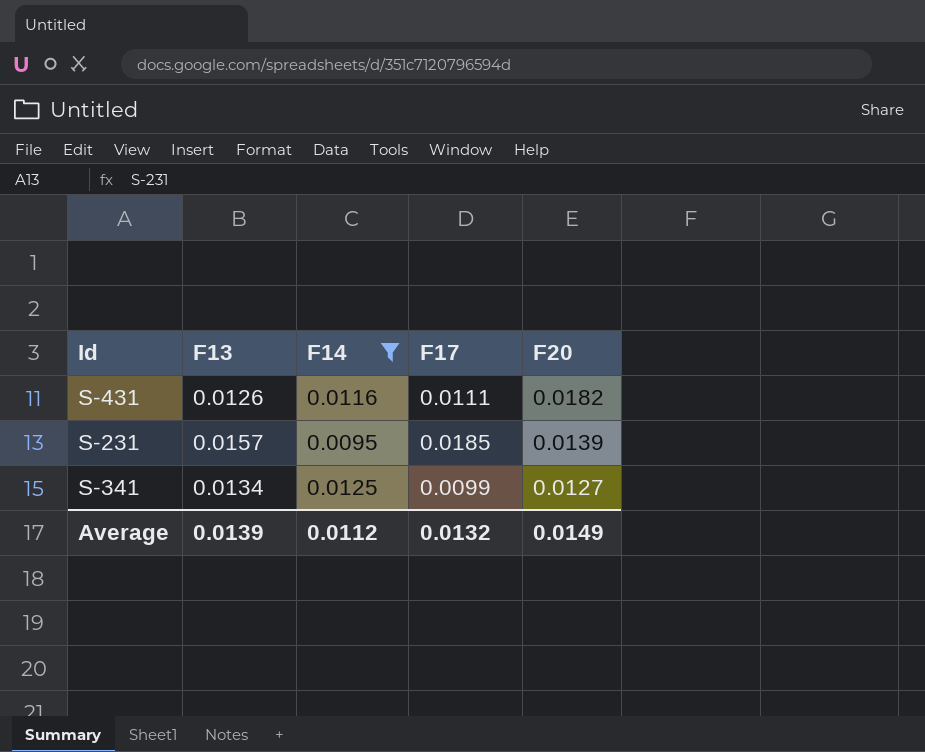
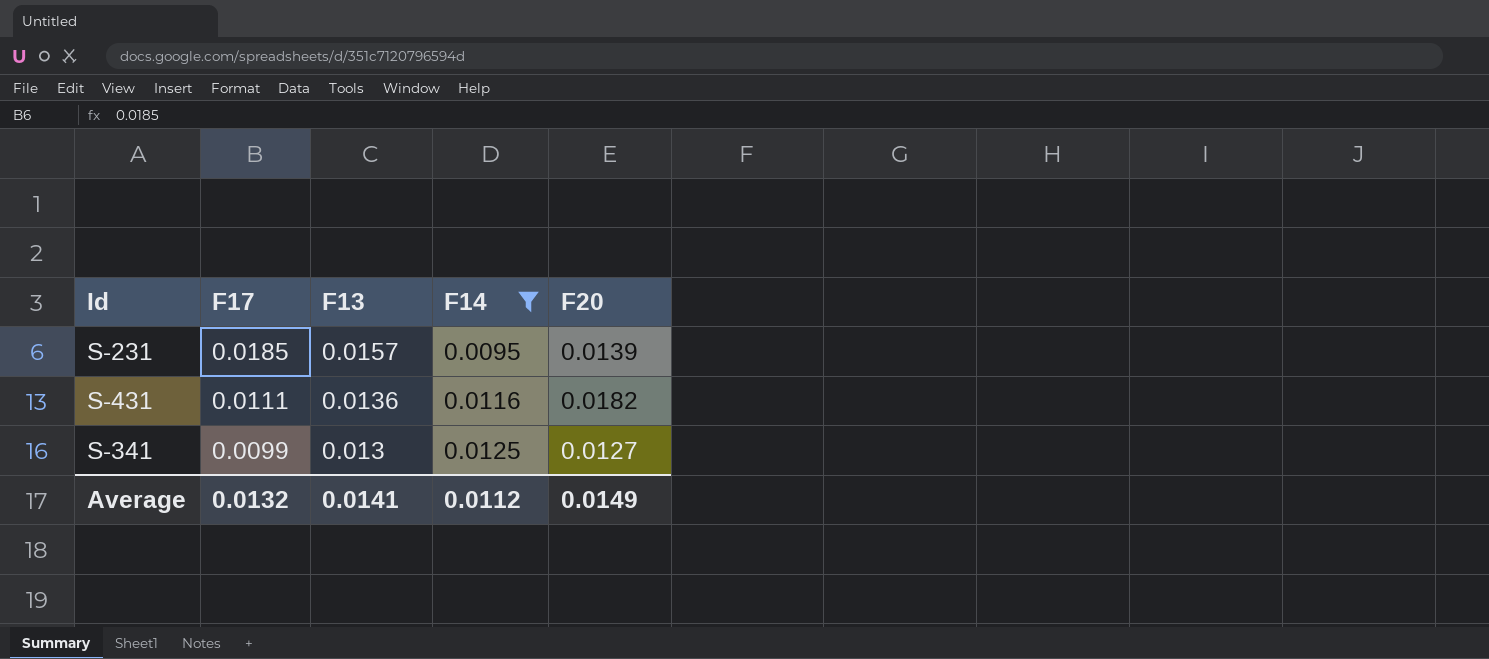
row order: F20 descending -> F17 descending
column F17 | position: 4 -> 2
S-431 | F13: 0.0126 -> 0.0136
S-341 | F13: 0.0134 -> 0.013
Average | F13: 0.0139 -> 0.0141

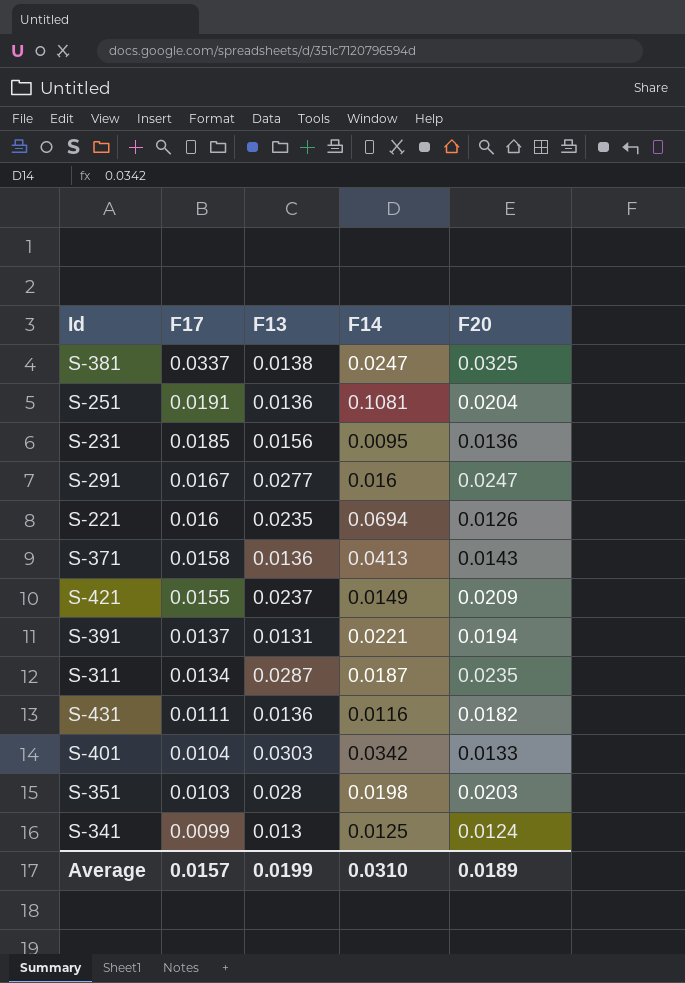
filter: F14 <= 0.0125 -> none
S-231 | F13: 0.0157 -> 0.0156
S-231 | F20: 0.0139 -> 0.0136
S-341 | F20: 0.0127 -> 0.0124
Average | F17: 0.0132 -> 0.0157
Average | F13: 0.0141 -> 0.0199
Average | F14: 0.0112 -> 0.0310
Average | F20: 0.0149 -> 0.0189

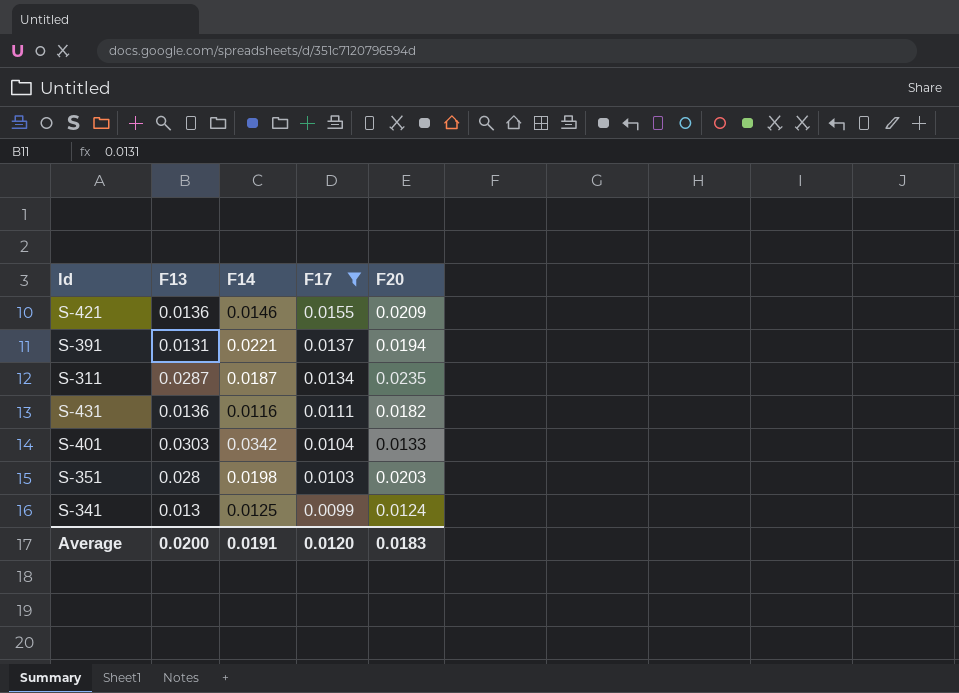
filter: none -> F17 <= 0.0155
column F17 | position: 2 -> 4
S-421 | F13: 0.0237 -> 0.0136
S-421 | F14: 0.0149 -> 0.0146
Average | F13: 0.0199 -> 0.0200
Average | F14: 0.0310 -> 0.0191
Average | F17: 0.0157 -> 0.0120
Average | F20: 0.0189 -> 0.0183

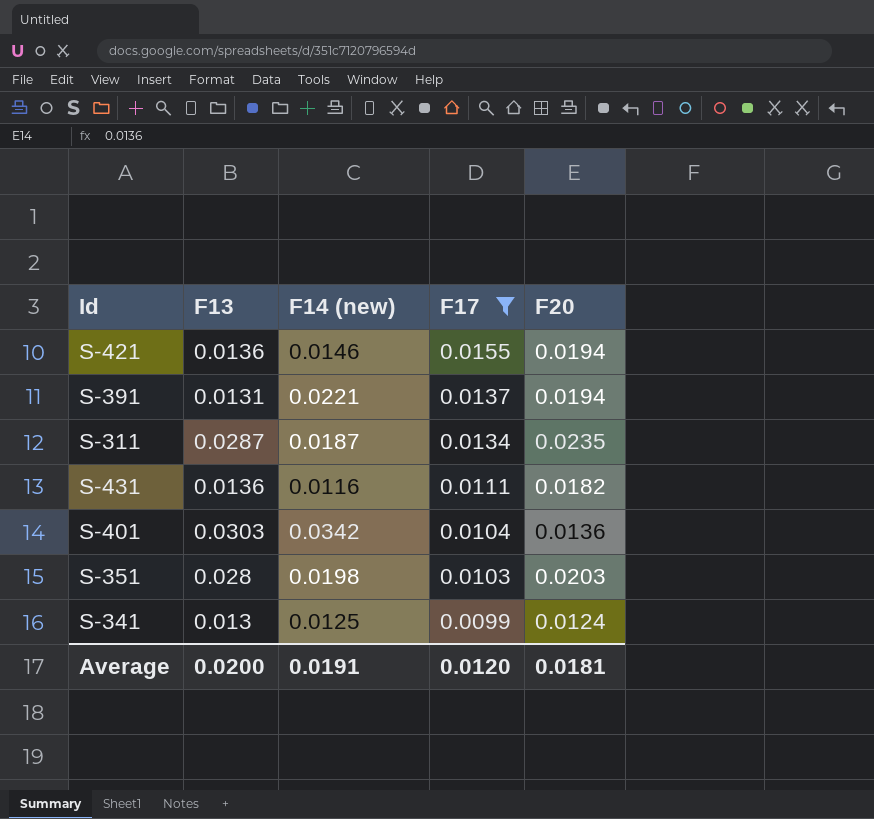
column name: F14 -> F14 (new)
S-421 | F20: 0.0209 -> 0.0194
S-401 | F20: 0.0133 -> 0.0136
Average | F20: 0.0183 -> 0.0181

